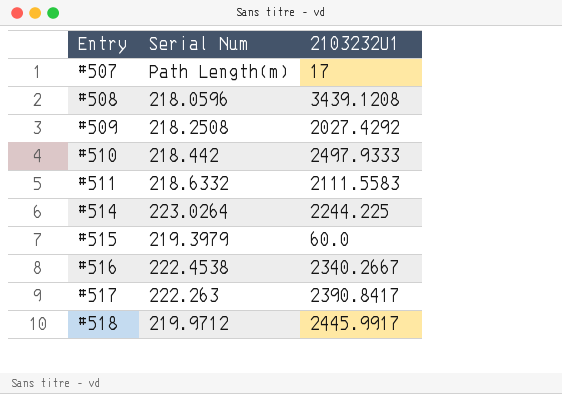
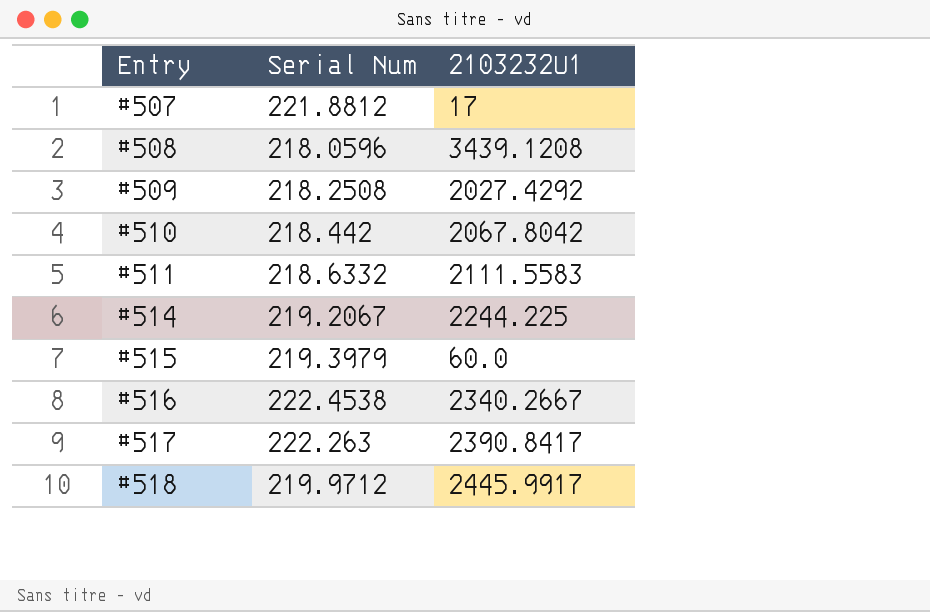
#507 | Serial Num: Path Length(m) -> 221.8812
#510 | 2103232U1: 2497.9333 -> 2067.8042
#514 | Serial Num: 223.0264 -> 219.2067

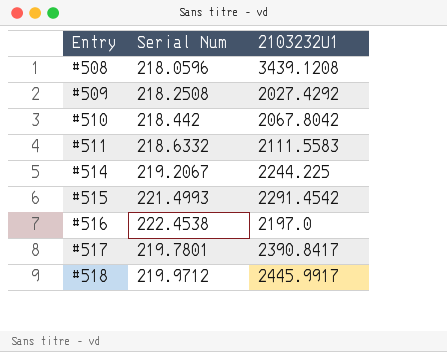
row #507: 221.8812 | 17 -> none
#515 | Serial Num: 219.3979 -> 221.4993
#515 | 2103232U1: 60.0 -> 2291.4542
#516 | 2103232U1: 2340.2667 -> 2197.0
#517 | Serial Num: 222.263 -> 219.7801

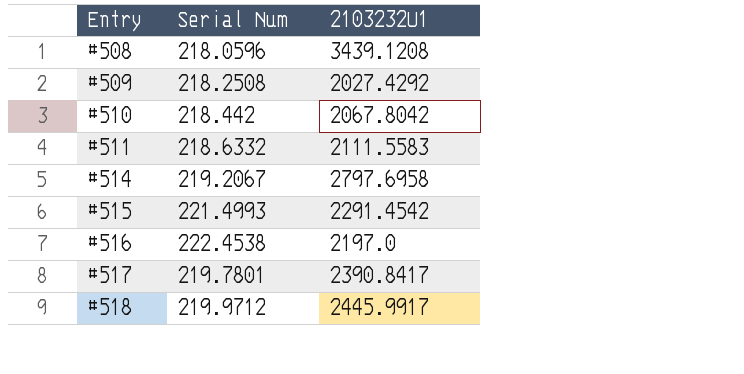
#514 | 2103232U1: 2244.225 -> 2797.6958

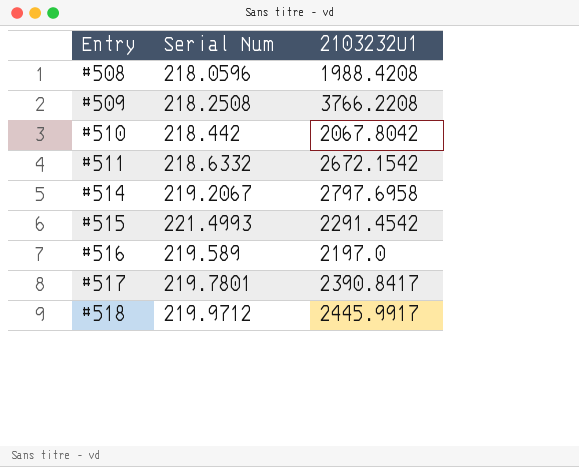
#508 | 2103232U1: 3439.1208 -> 1988.4208
#509 | 2103232U1: 2027.4292 -> 3766.2208
#511 | 2103232U1: 2111.5583 -> 2672.1542
#516 | Serial Num: 222.4538 -> 219.589

